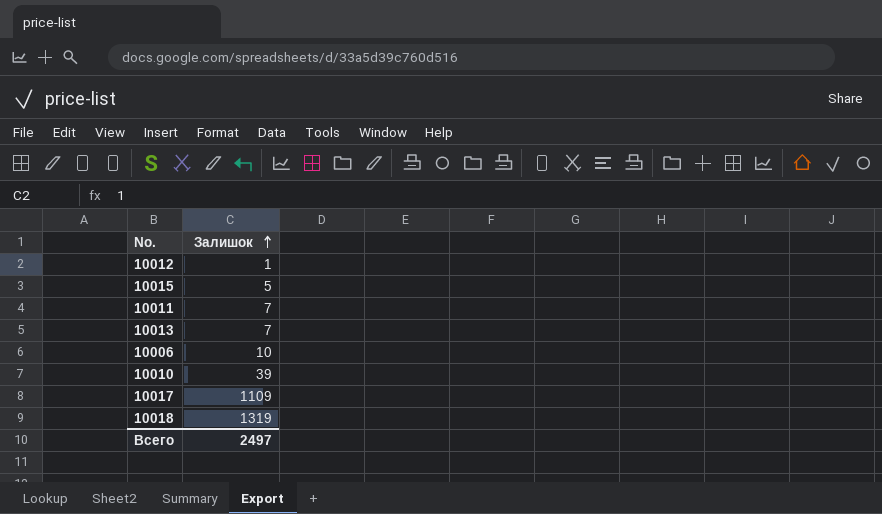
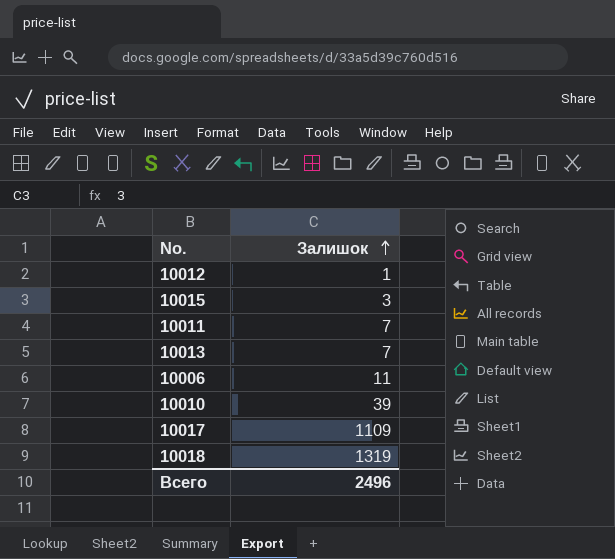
10015 | Залишок: 5 -> 3
10006 | Залишок: 10 -> 11
Всего | Залишок: 2497 -> 2496

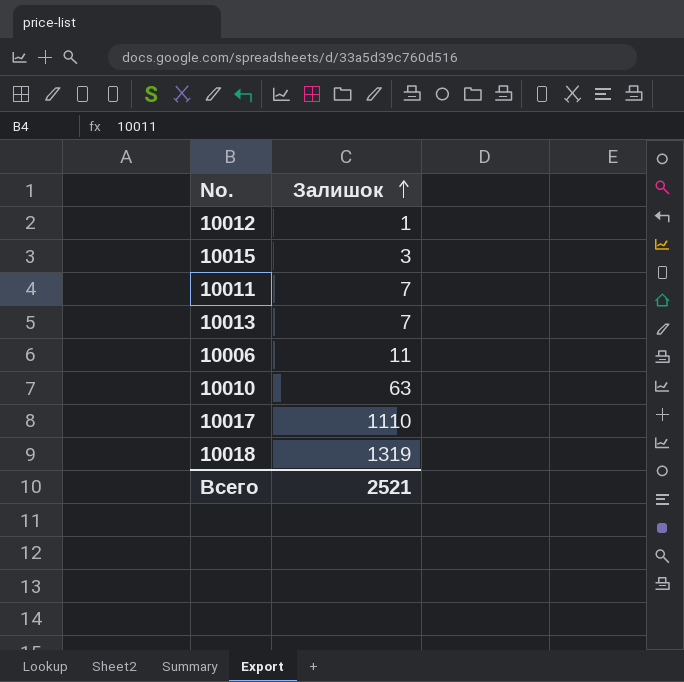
10010 | Залишок: 39 -> 63
10017 | Залишок: 1109 -> 1110
Всего | Залишок: 2496 -> 2521

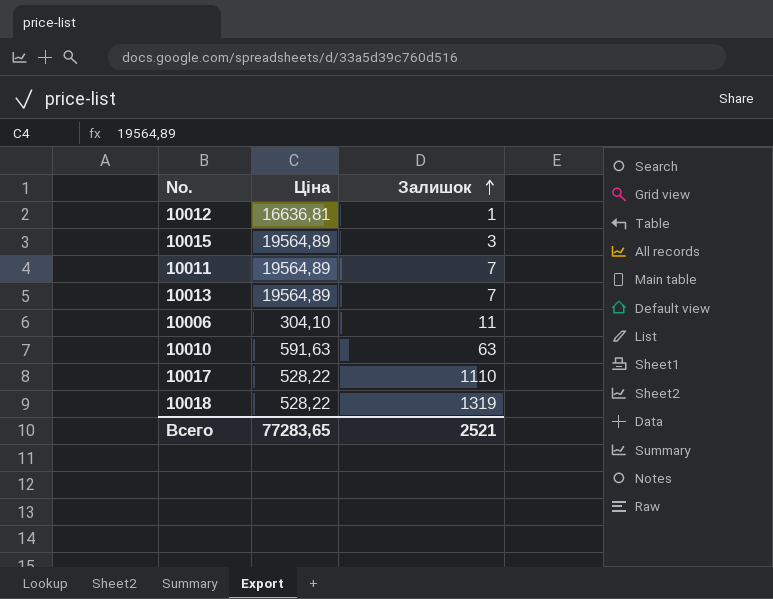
column Ціна | position: none -> 2

